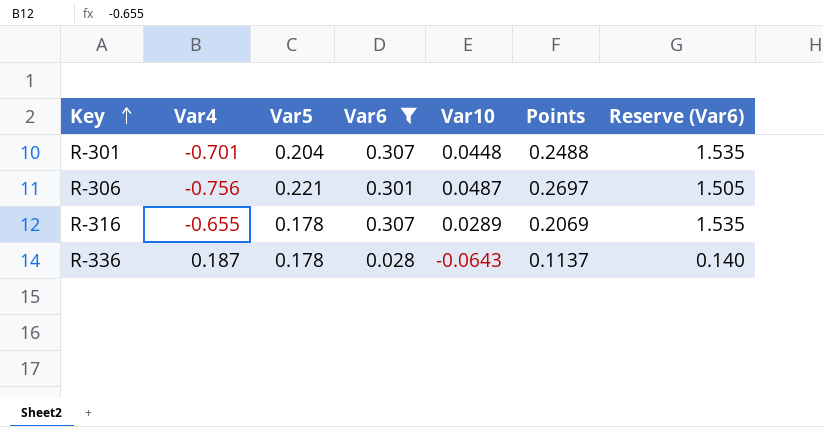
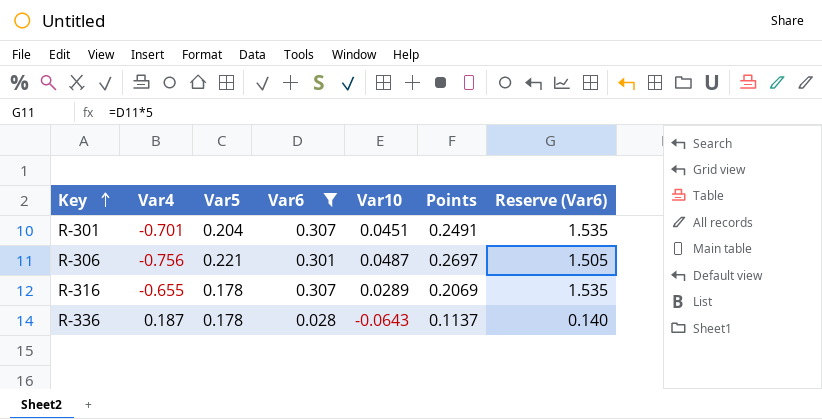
R-301 | Var10: 0.0448 -> 0.0451
R-301 | Points: 0.2488 -> 0.2491

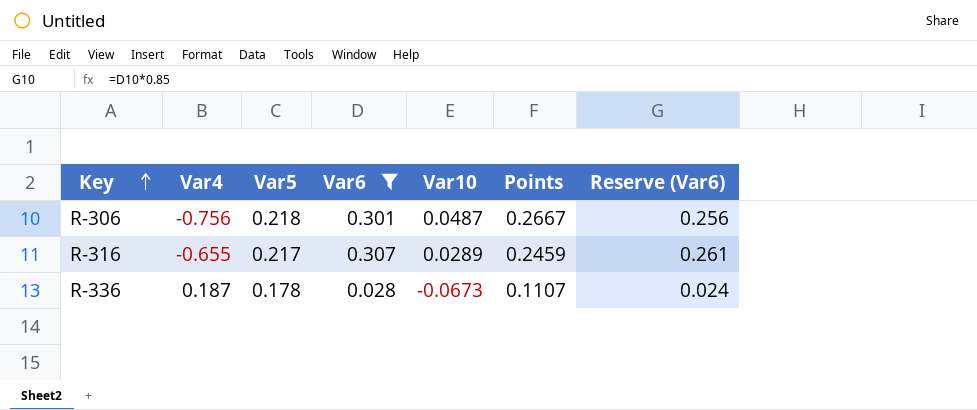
column Reserve (Var6) | formula: [Var6] * 5 -> [Var6] * 0.85
row R-301: -0.701 | 0.204 | 0.307 | 0.0451 | 0.2491 | 1.535 -> none
R-306 | Var5: 0.221 -> 0.218
R-306 | Points: 0.2697 -> 0.2667
R-316 | Var5: 0.178 -> 0.217
R-316 | Points: 0.2069 -> 0.2459
R-336 | Var10: -0.0643 -> -0.0673
R-336 | Points: 0.1137 -> 0.1107

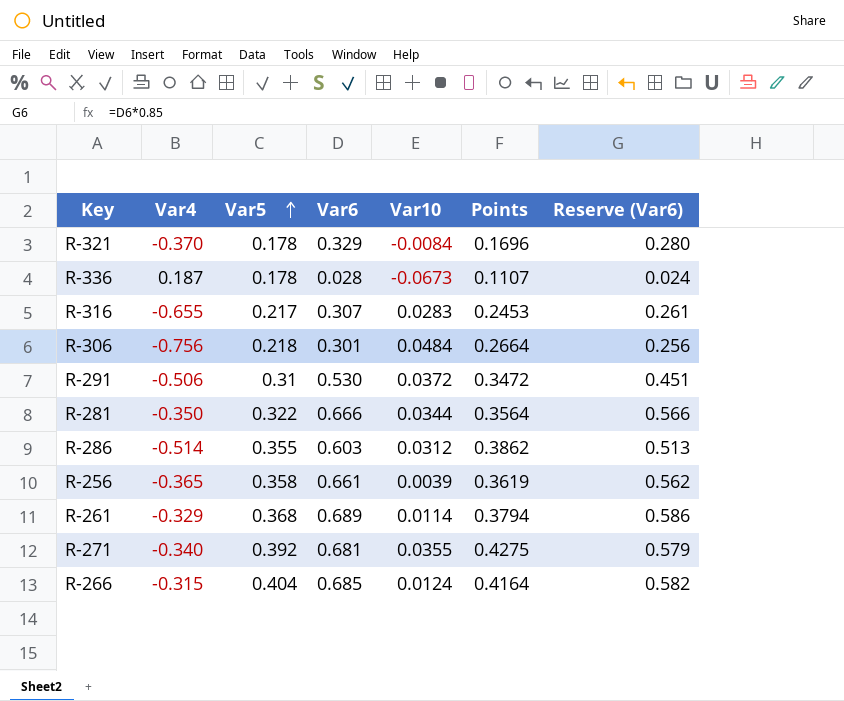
filter: Var6 <= 0.307 -> none
row order: Key ascending -> Var5 ascending
R-316 | Var10: 0.0289 -> 0.0283
R-316 | Points: 0.2459 -> 0.2453
R-306 | Var10: 0.0487 -> 0.0484
R-306 | Points: 0.2667 -> 0.2664

